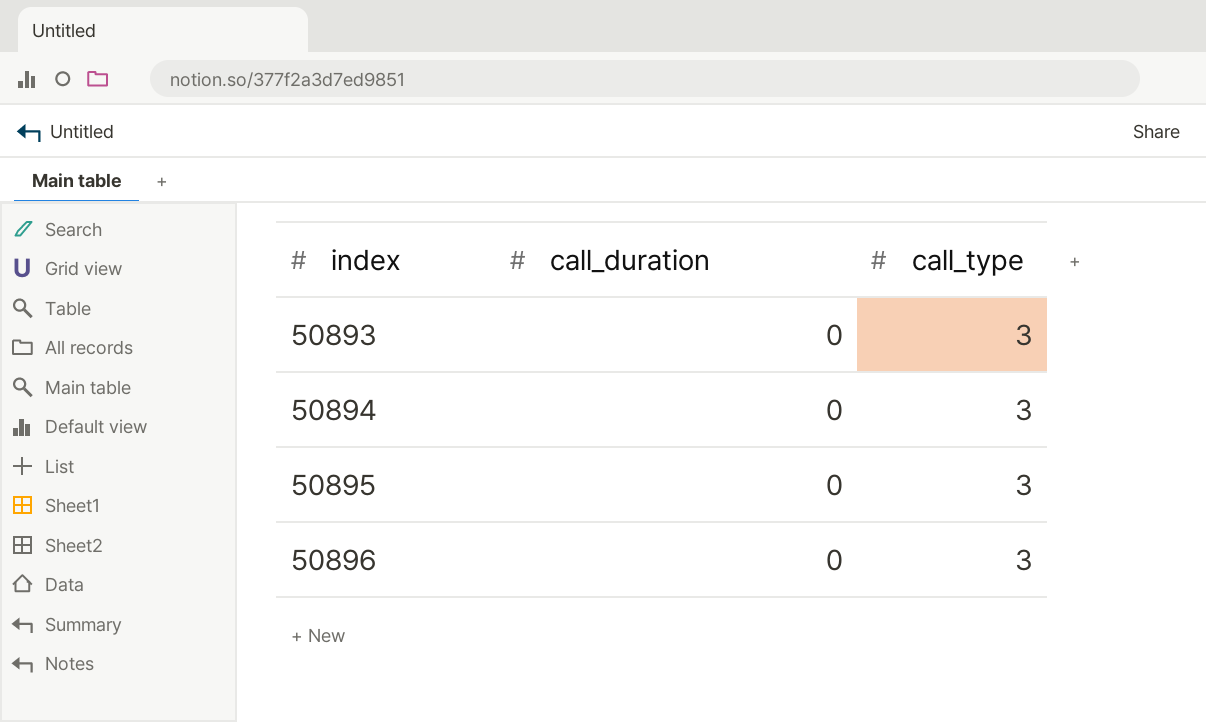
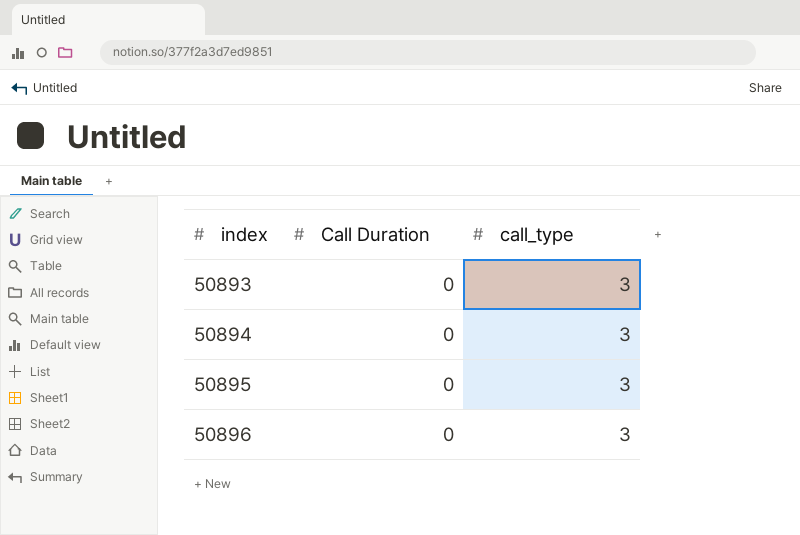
column name: call_duration -> Call Duration

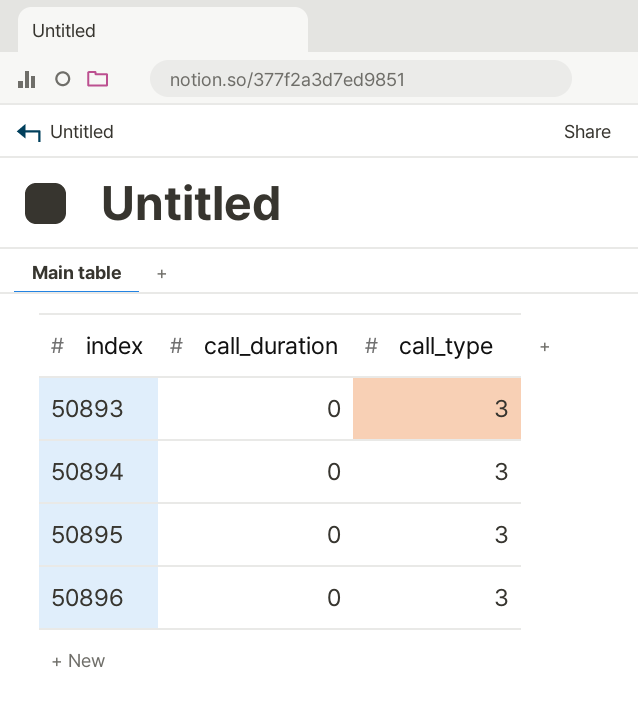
column name: Call Duration -> call_duration

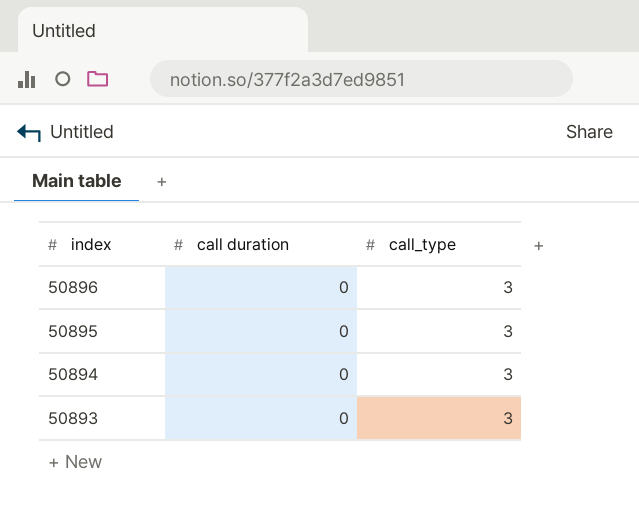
row order: index ascending -> index descending
column name: call_duration -> call duration

